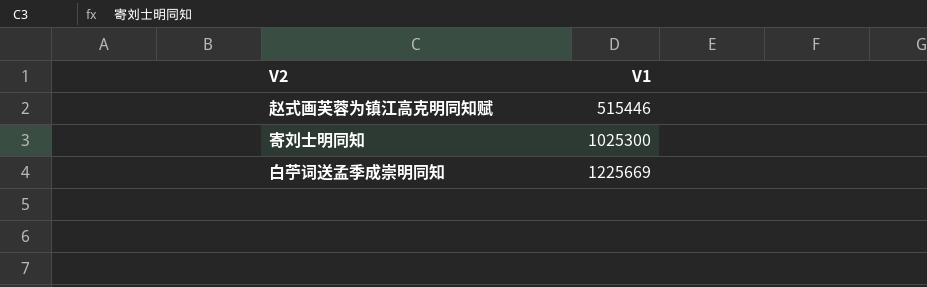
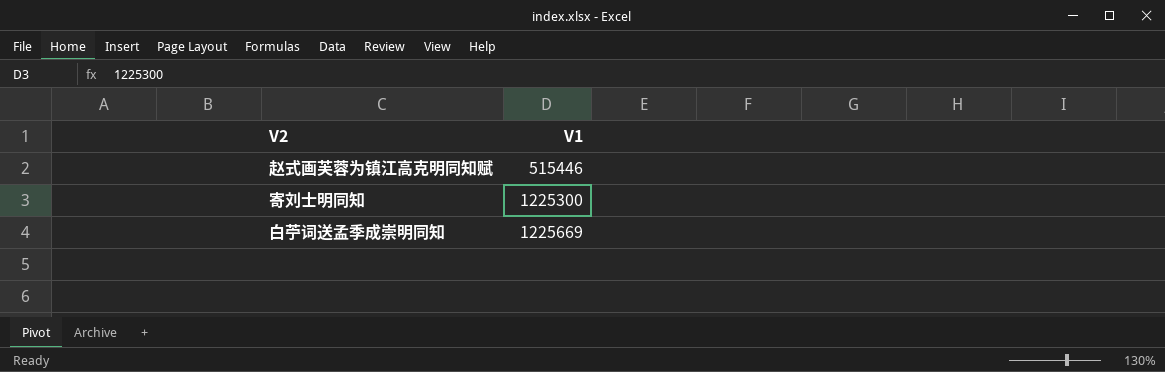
寄刘士明同知 | V1: 1025300 -> 1225300

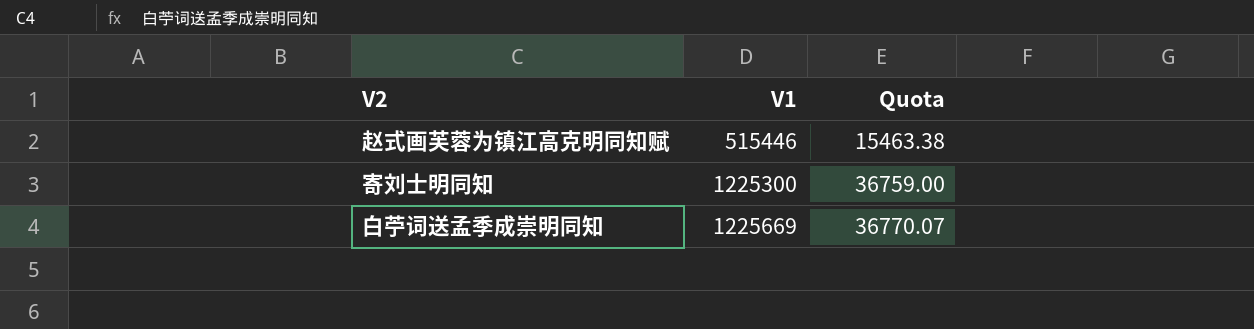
column Quota | formula: none -> [V1] * 0.03

